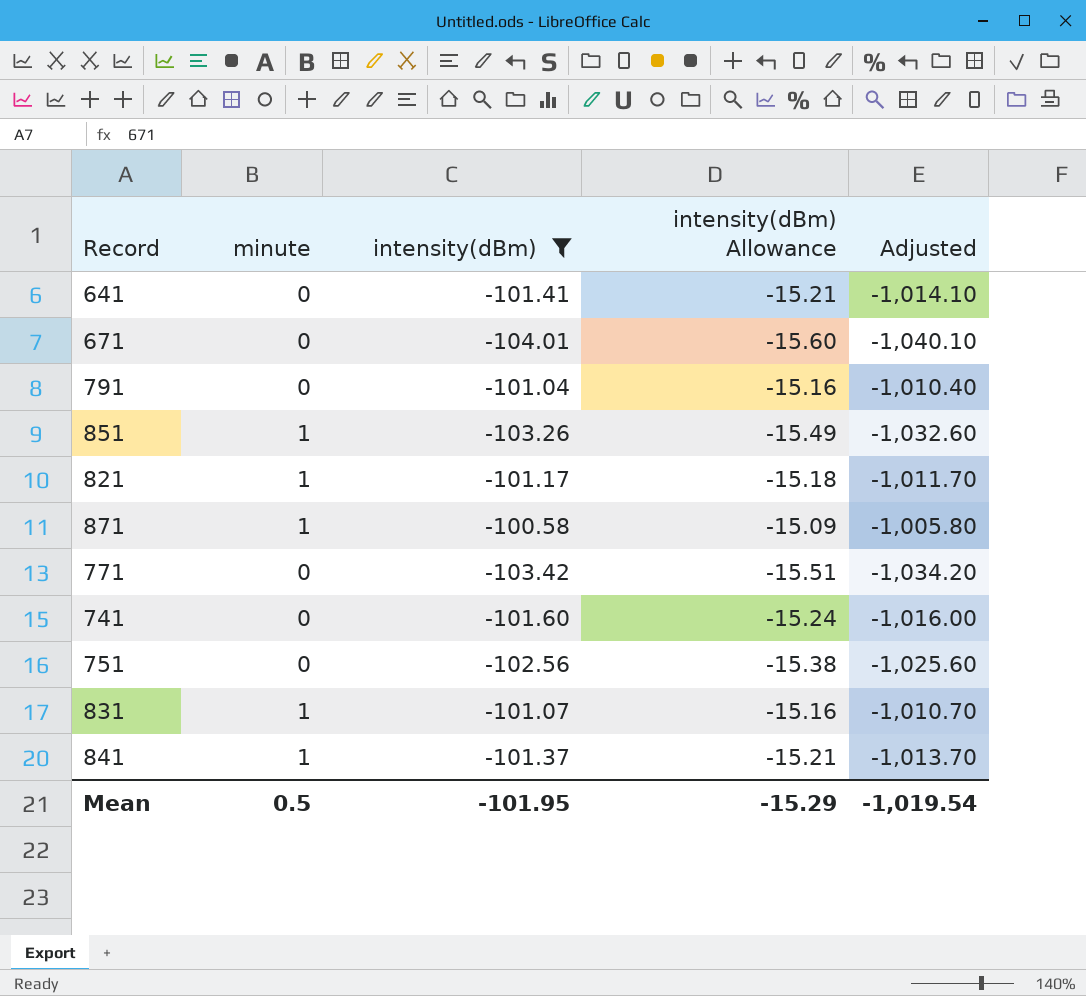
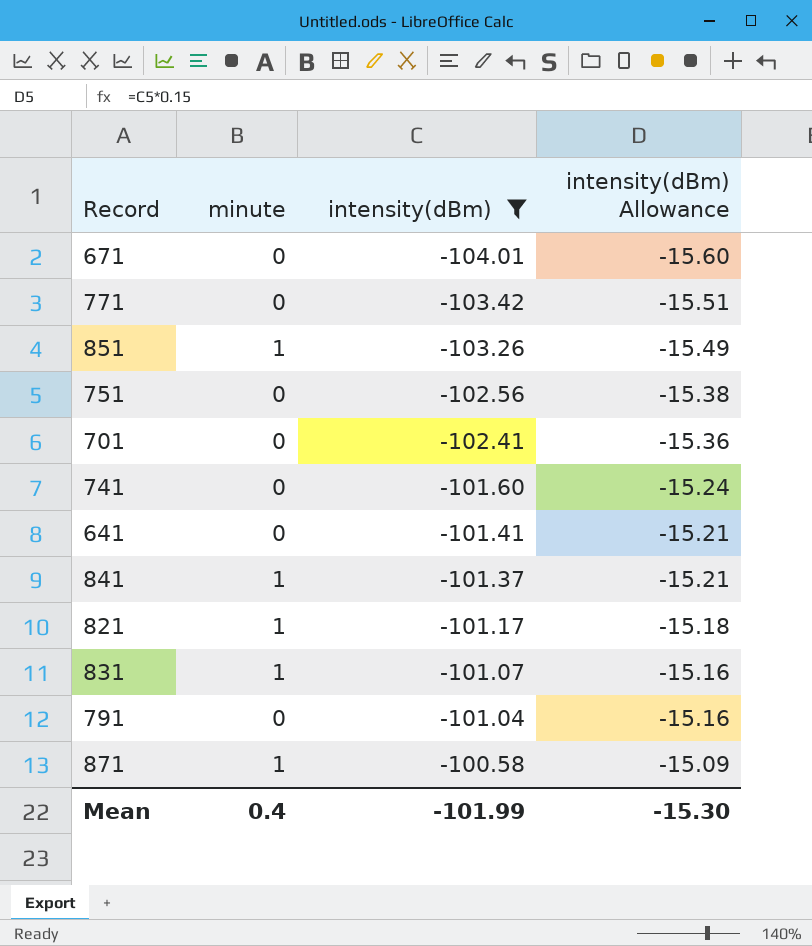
row order: none -> intensity(dBm) ascending
column Adjusted | formula: [intensity(dBm)] * 10 -> none
row 701: none -> 0 | -102.41 | -15.36
Mean | minute: 0.5 -> 0.4
Mean | intensity(dBm): -101.95 -> -101.99
Mean | intensity(dBm) Allowance: -15.29 -> -15.30

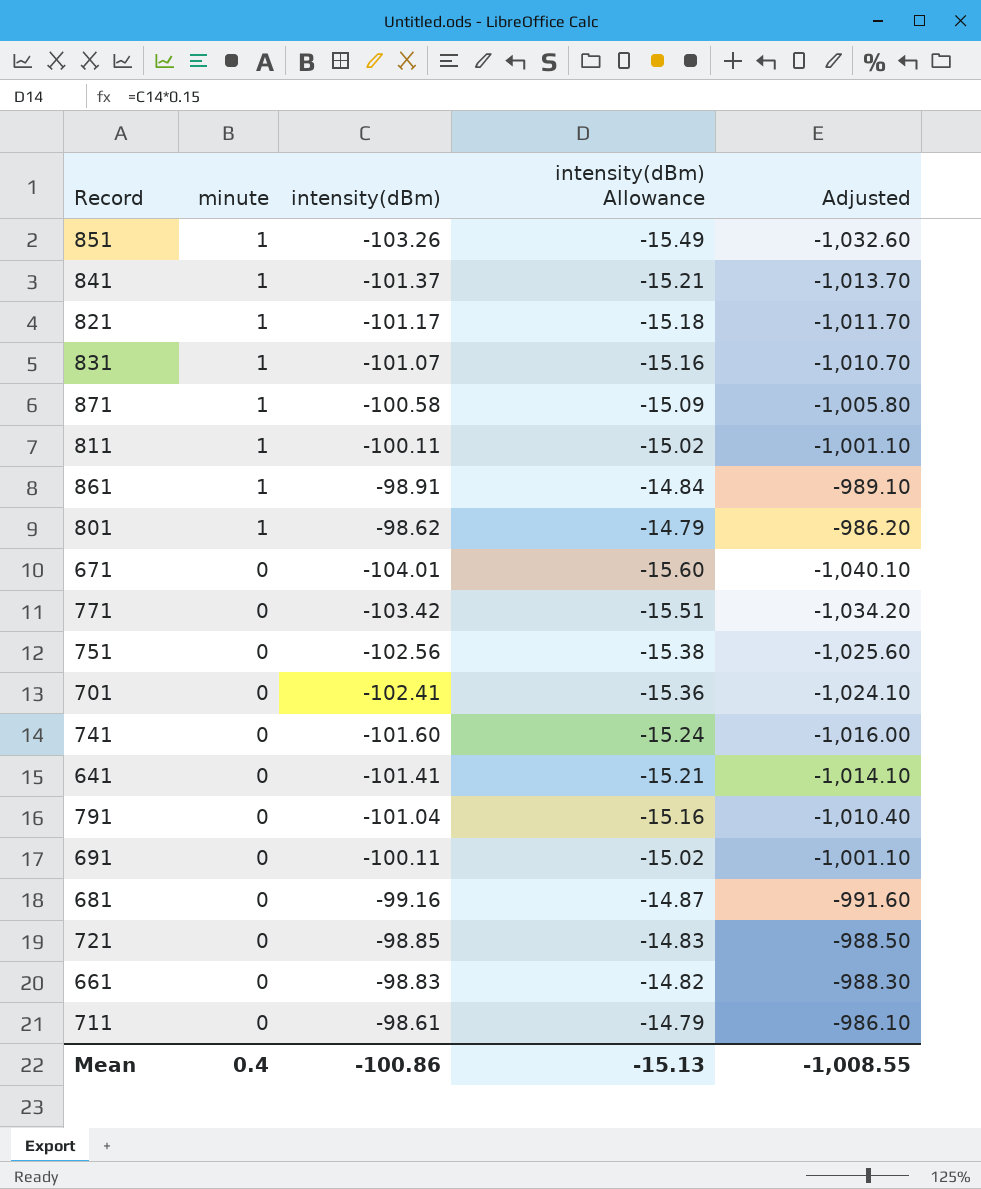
filter: intensity(dBm) <= -100.58 -> none
row order: intensity(dBm) ascending -> minute descending
column Adjusted | formula: none -> [intensity(dBm)] * 10
Mean | intensity(dBm): -101.99 -> -100.86
Mean | intensity(dBm) Allowance: -15.30 -> -15.13

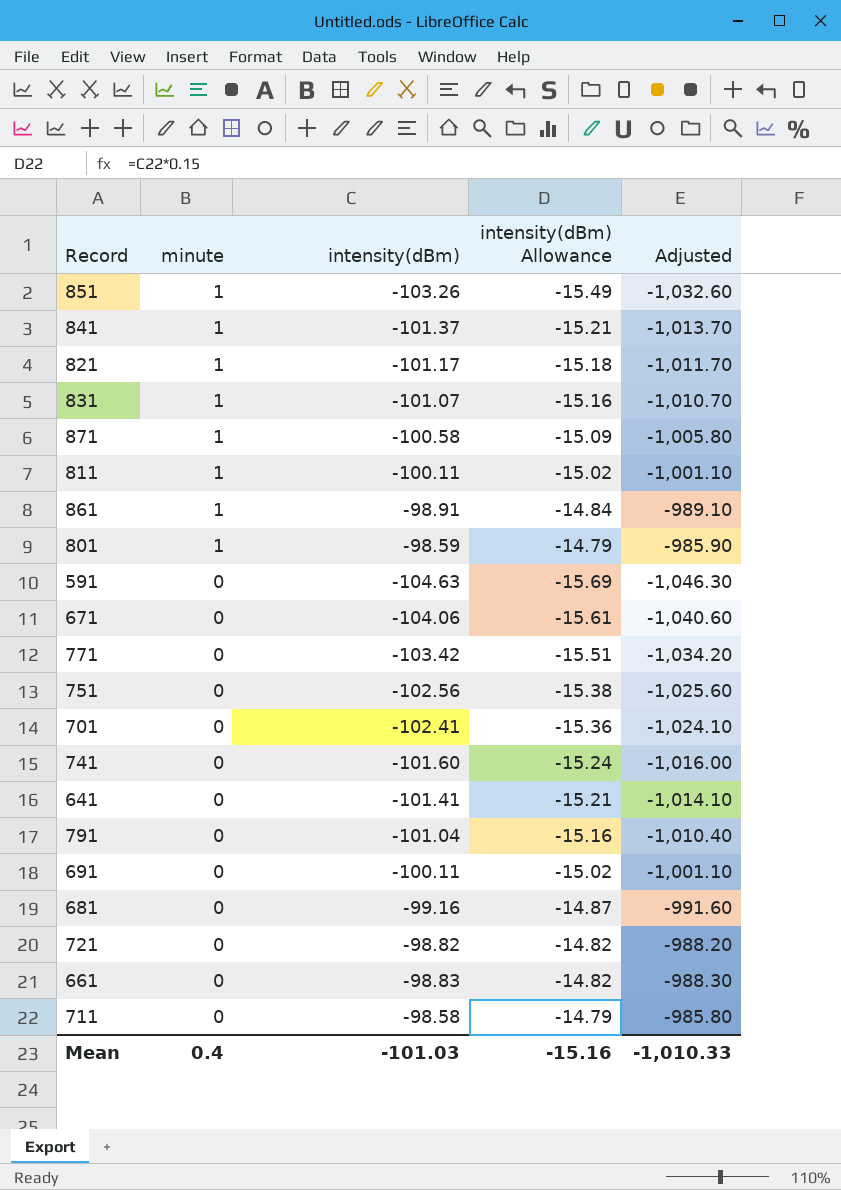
801 | intensity(dBm): -98.62 -> -98.59
801 | Adjusted: -986.20 -> -985.90
row 591: none -> 0 | -104.63 | -15.69 | -1,046.30
671 | intensity(dBm): -104.01 -> -104.06
671 | intensity(dBm) Allowance: -15.60 -> -15.61
671 | Adjusted: -1,040.10 -> -1,040.60
721 | intensity(dBm): -98.85 -> -98.82
721 | intensity(dBm) Allowance: -14.83 -> -14.82
721 | Adjusted: -988.50 -> -988.20
711 | intensity(dBm): -98.61 -> -98.58
711 | Adjusted: -986.10 -> -985.80
Mean | intensity(dBm): -100.86 -> -101.03
Mean | intensity(dBm) Allowance: -15.13 -> -15.16
Mean | Adjusted: -1,008.55 -> -1,010.33

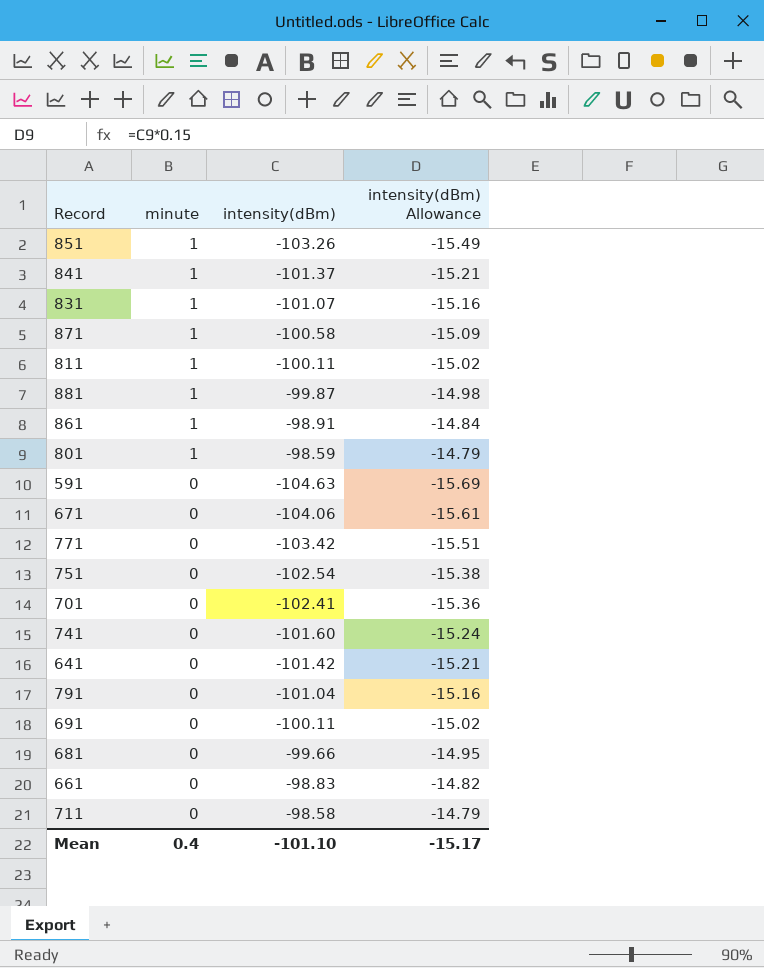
column Adjusted | formula: [intensity(dBm)] * 10 -> none
row 821: 1 | -101.17 | -15.18 | -1,011.70 -> none
row 721: 0 | -98.82 | -14.82 | -988.20 -> none
row 881: none -> 1 | -99.87 | -14.98
751 | intensity(dBm): -102.56 -> -102.54
641 | intensity(dBm): -101.41 -> -101.42
681 | intensity(dBm): -99.16 -> -99.66
681 | intensity(dBm) Allowance: -14.87 -> -14.95
Mean | intensity(dBm): -101.03 -> -101.10
Mean | intensity(dBm) Allowance: -15.16 -> -15.17

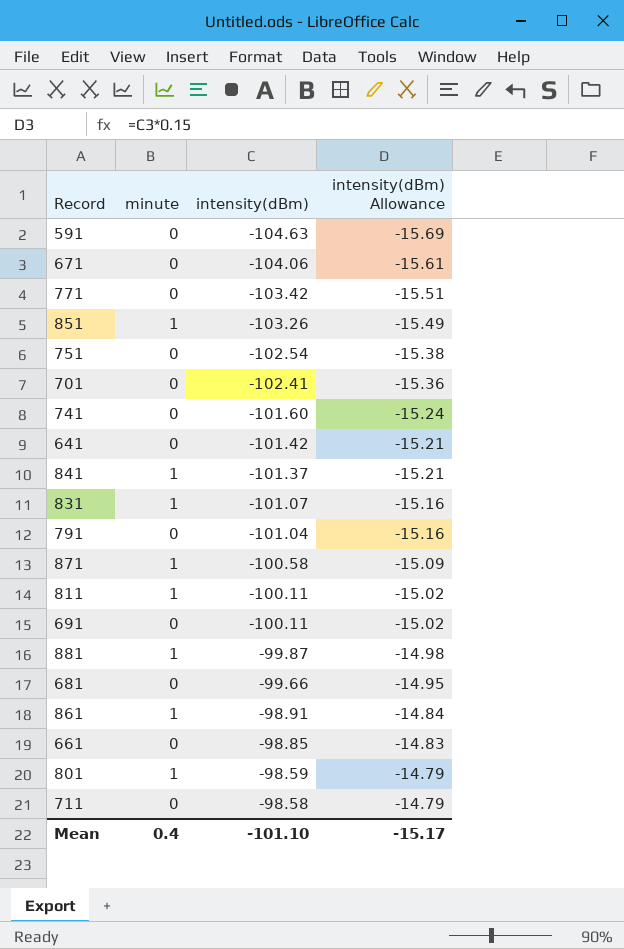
row order: minute descending -> intensity(dBm) ascending
661 | intensity(dBm): -98.83 -> -98.85
661 | intensity(dBm) Allowance: -14.82 -> -14.83

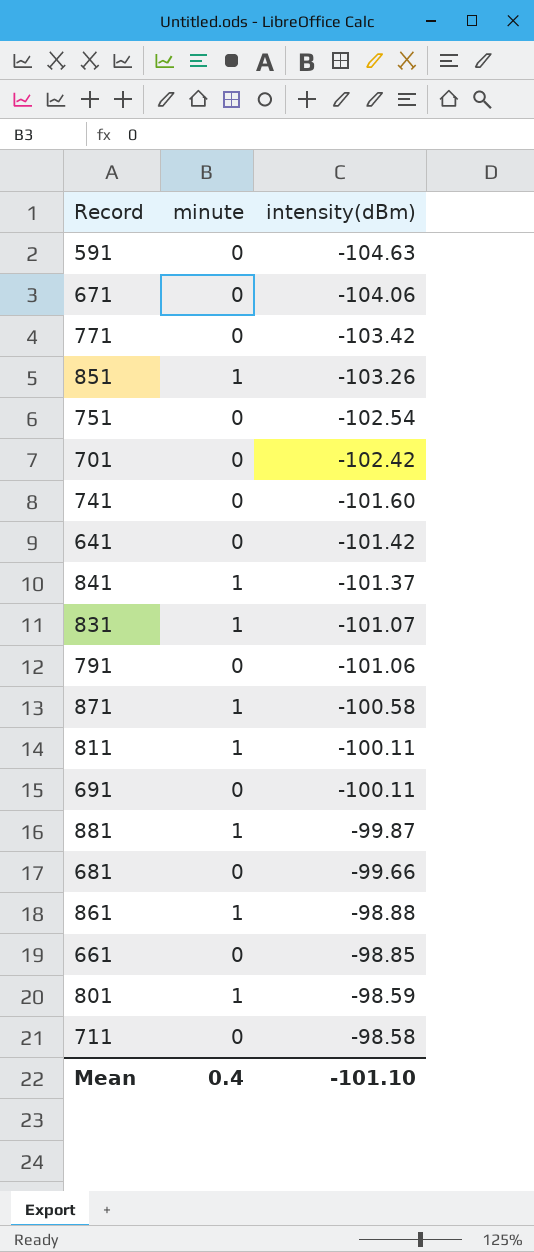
column intensity(dBm) Allowance | formula: [intensity(dBm)] * 0.15 -> none
701 | intensity(dBm): -102.41 -> -102.42
791 | intensity(dBm): -101.04 -> -101.06
861 | intensity(dBm): -98.91 -> -98.88

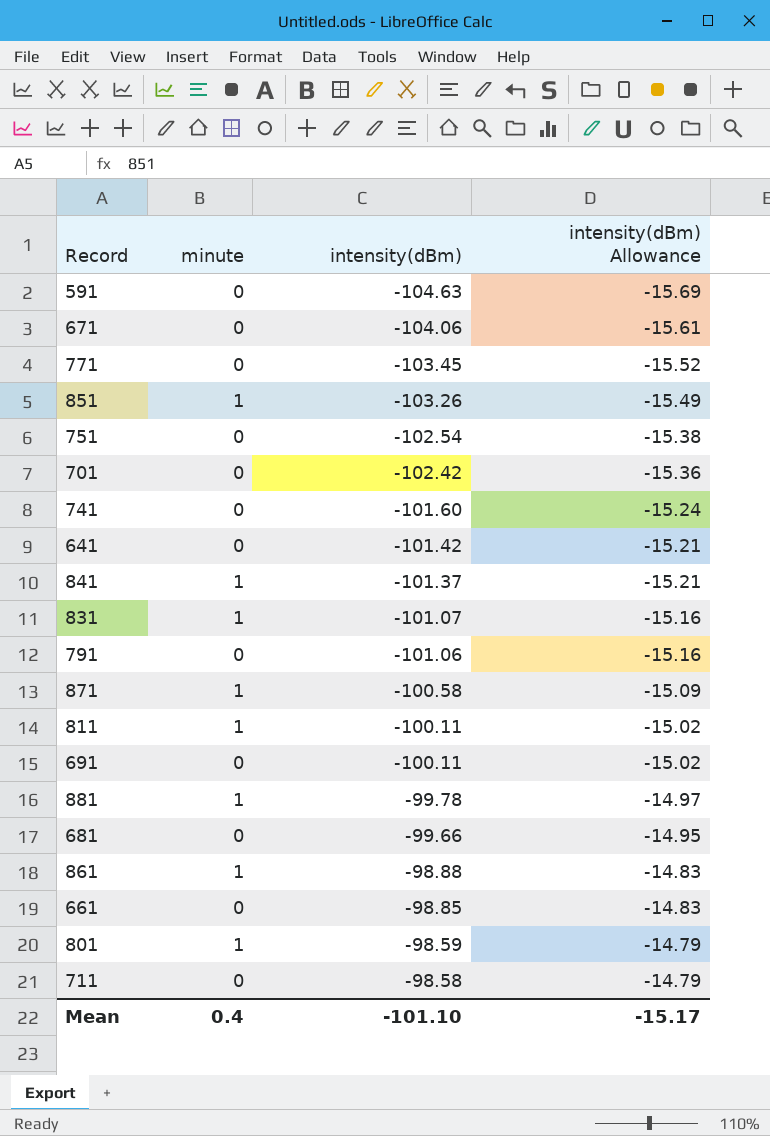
column intensity(dBm) Allowance | formula: none -> [intensity(dBm)] * 0.15
771 | intensity(dBm): -103.42 -> -103.45
881 | intensity(dBm): -99.87 -> -99.78

